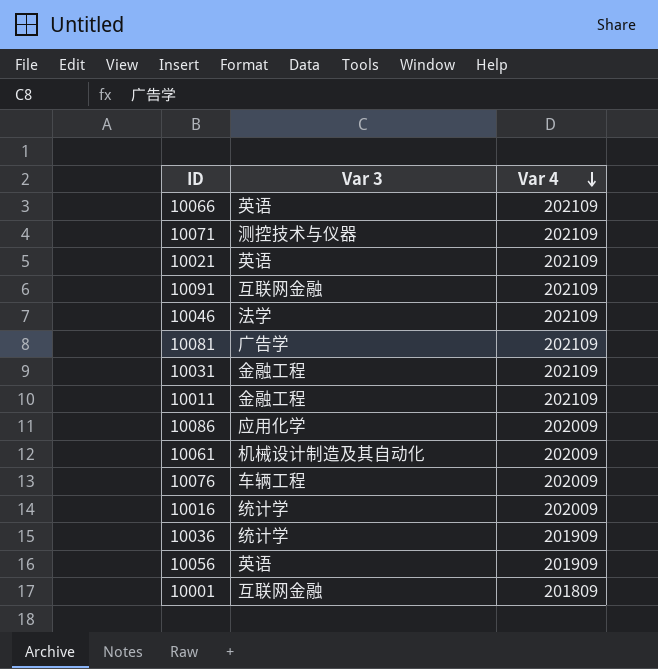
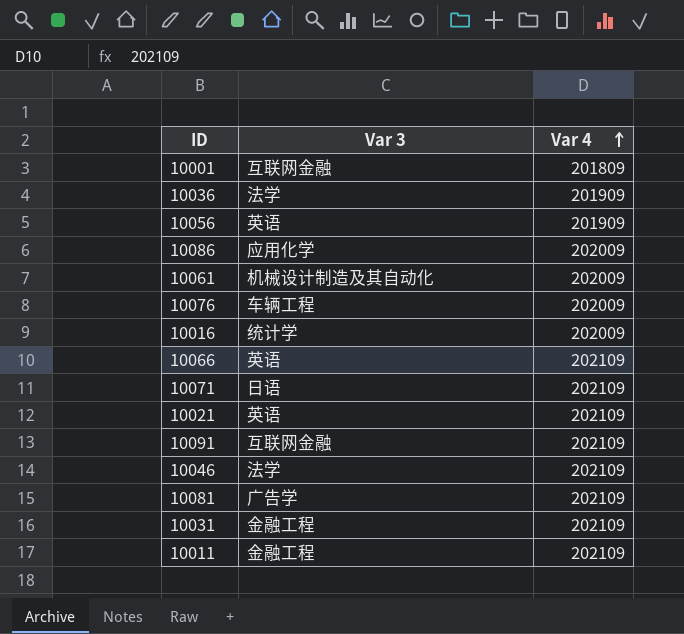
row order: Var 4 descending -> Var 4 ascending
10036 | Var 3: 统计学 -> 法学
10071 | Var 3: 测控技术与仪器 -> 日语

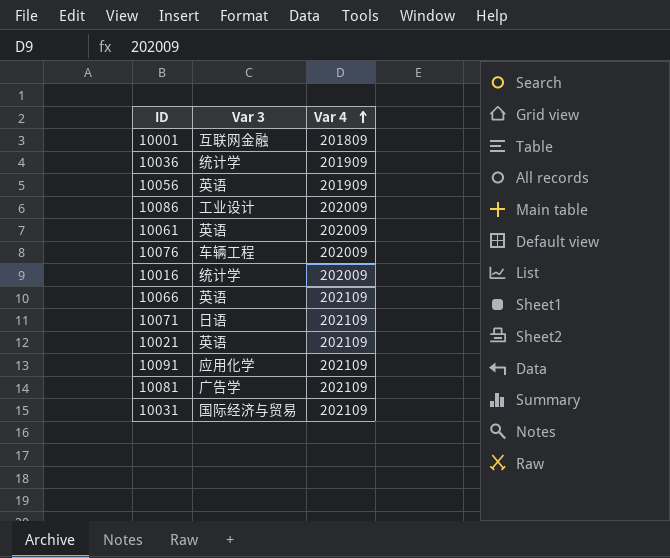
row 10046: 法学 | 202109 -> none
row 10011: 金融工程 | 202109 -> none
10036 | Var 3: 法学 -> 统计学
10086 | Var 3: 应用化学 -> 工业设计
10061 | Var 3: 机械设计制造及其自动化 -> 英语
10091 | Var 3: 互联网金融 -> 应用化学
10031 | Var 3: 金融工程 -> 国际经济与贸易

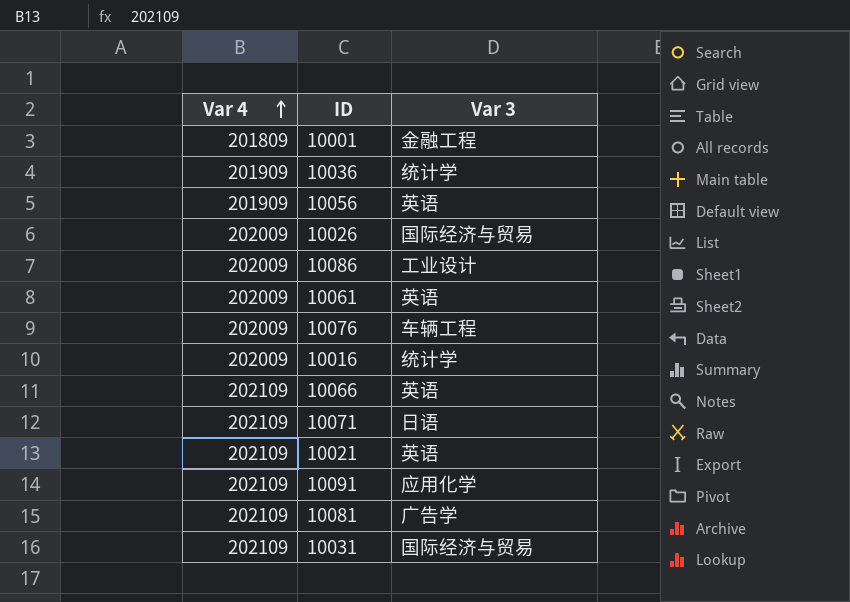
column Var 4 | position: 3 -> 1
10001 | Var 3: 互联网金融 -> 金融工程
row 10026: none -> 202009 | 国际经济与贸易

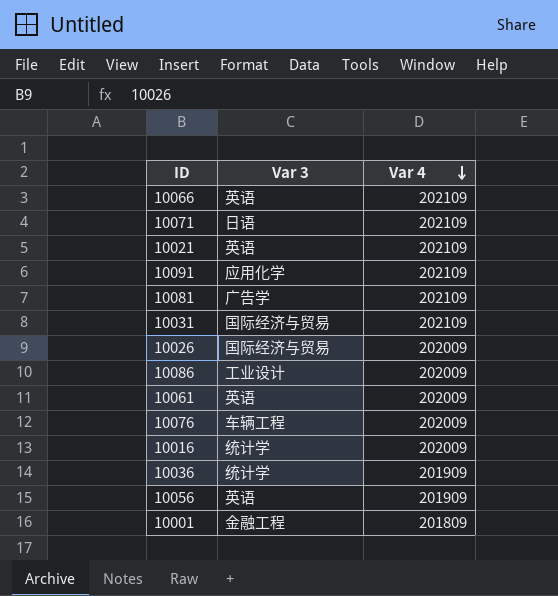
row order: Var 4 ascending -> Var 4 descending
column Var 4 | position: 1 -> 3

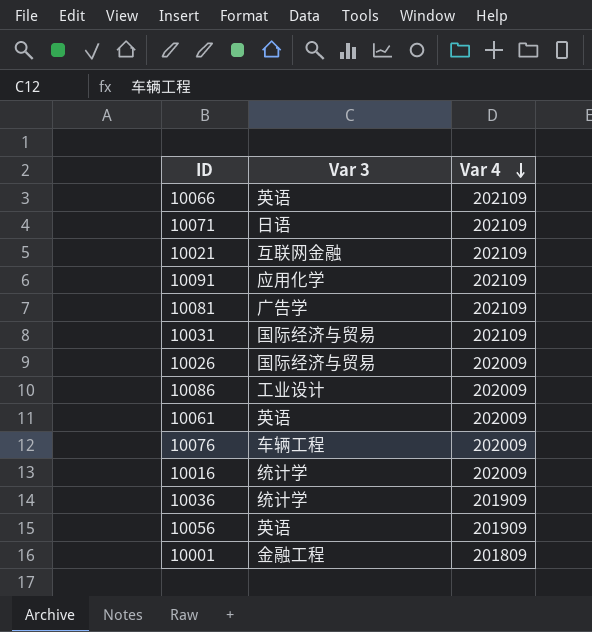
10021 | Var 3: 英语 -> 互联网金融

